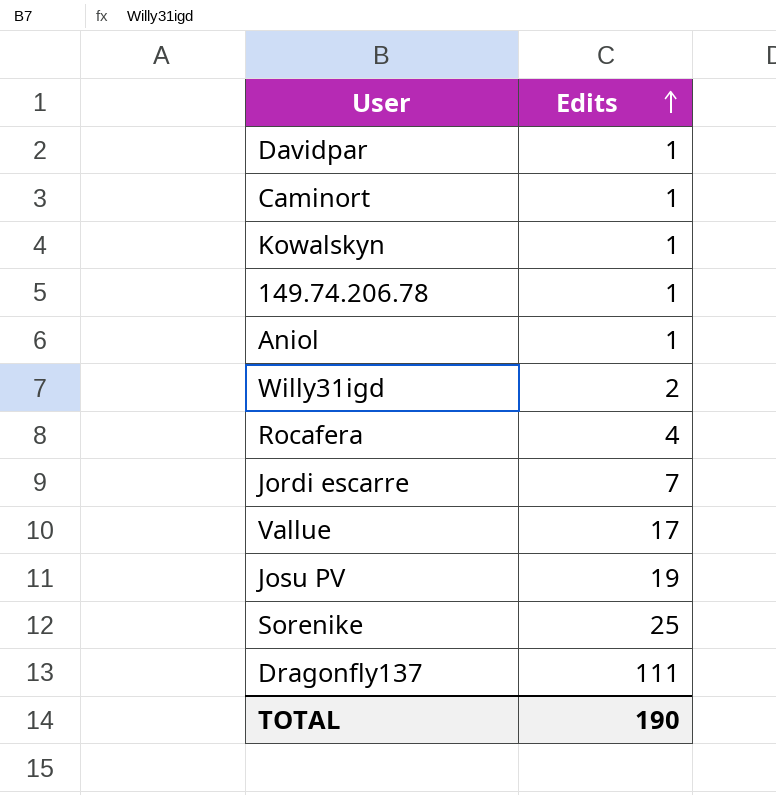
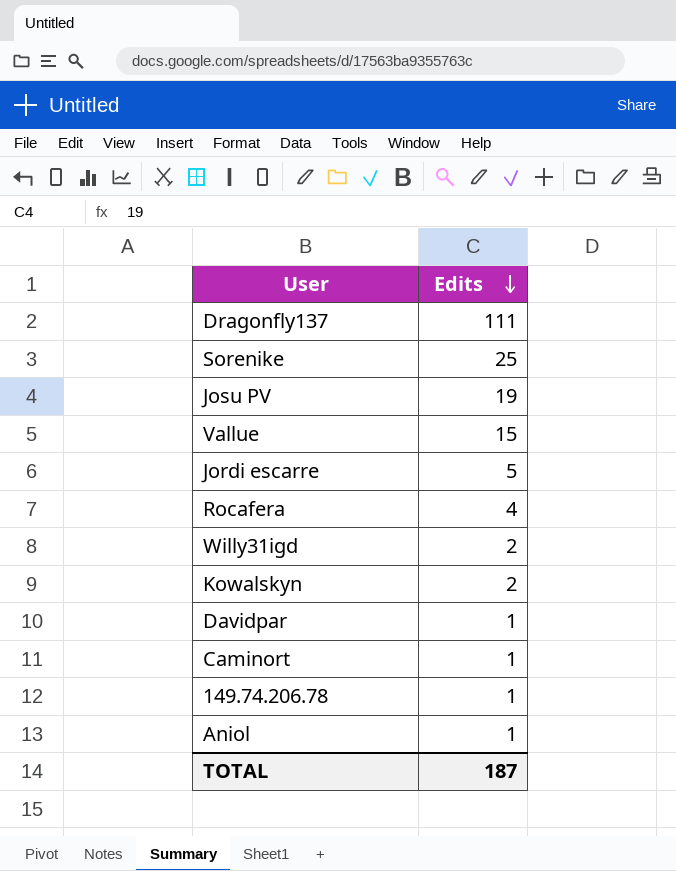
row order: Edits ascending -> Edits descending
Vallue | Edits: 17 -> 15
Jordi escarre | Edits: 7 -> 5
Kowalskyn | Edits: 1 -> 2
TOTAL | Edits: 190 -> 187

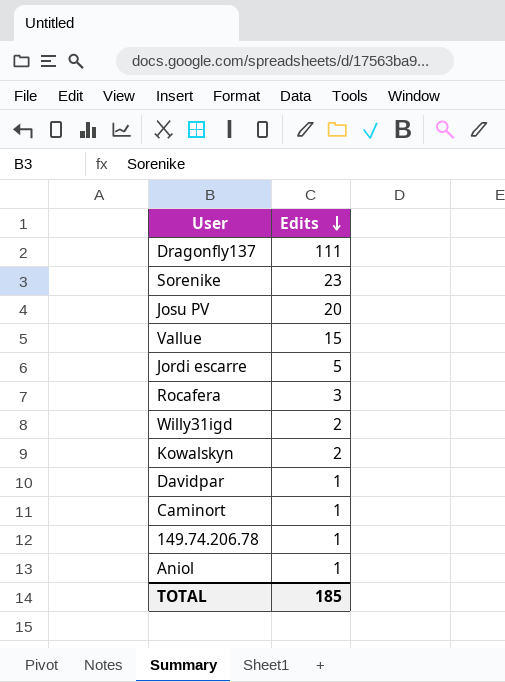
Sorenike | Edits: 25 -> 23
Josu PV | Edits: 19 -> 20
Rocafera | Edits: 4 -> 3
TOTAL | Edits: 187 -> 185

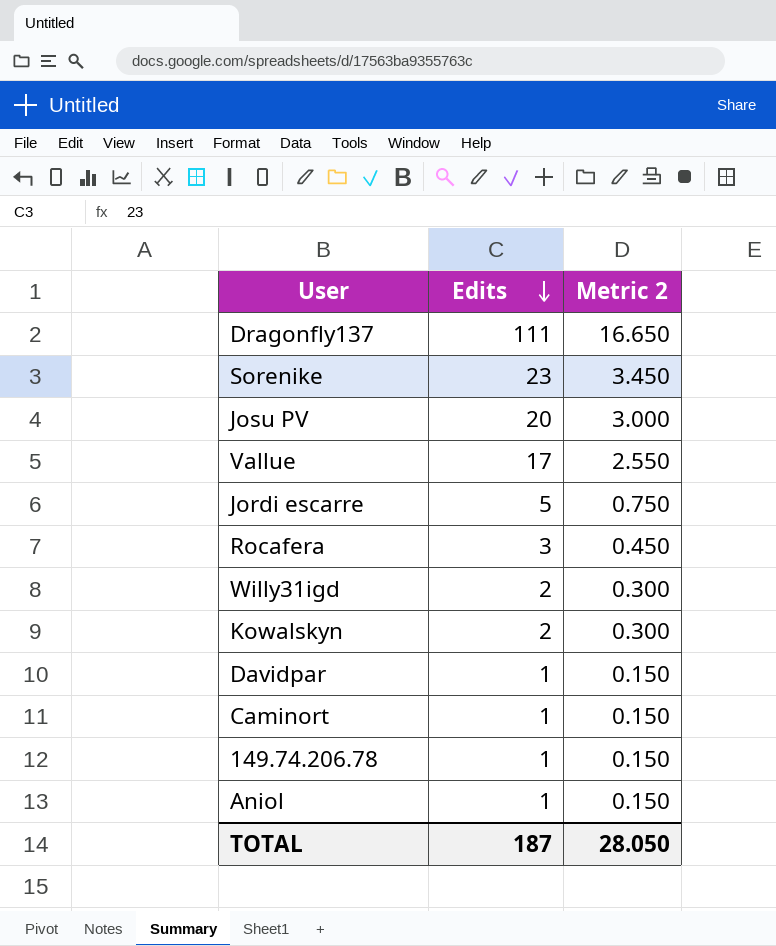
column Metric 2 | formula: none -> [Edits] * 0.15
Vallue | Edits: 15 -> 17
TOTAL | Edits: 185 -> 187

